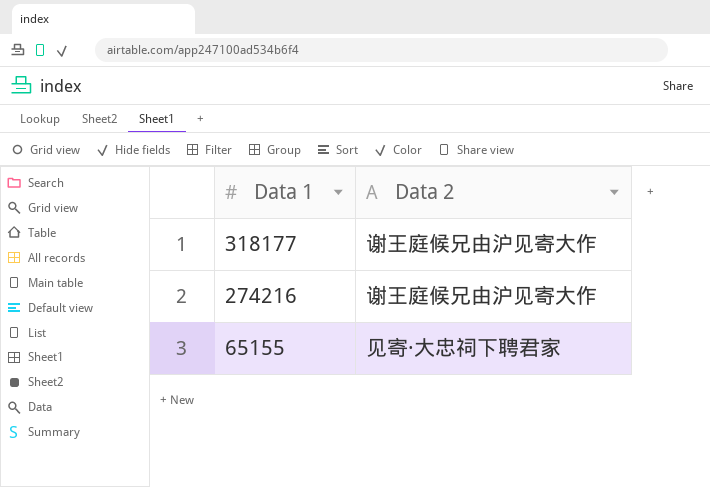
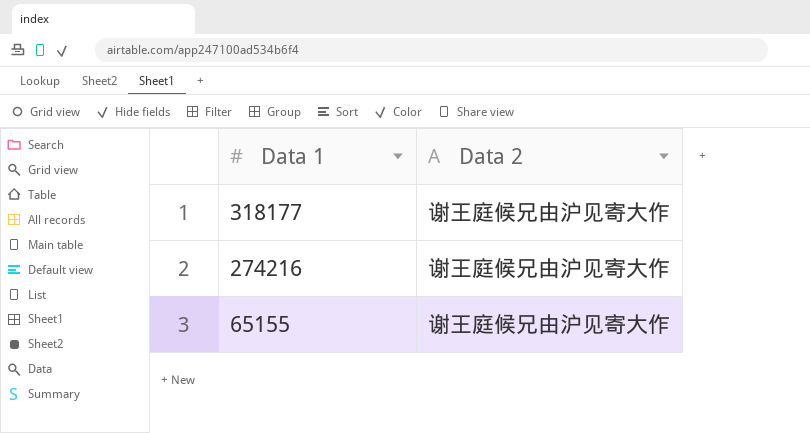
65155 | Data 2: 见寄·大忠祠下聘君家 -> 谢王庭候兄由沪见寄大作

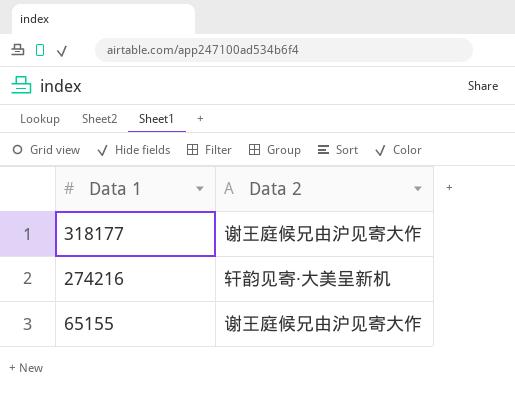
274216 | Data 2: 谢王庭候兄由沪见寄大作 -> 轩韵见寄·大美呈新机

